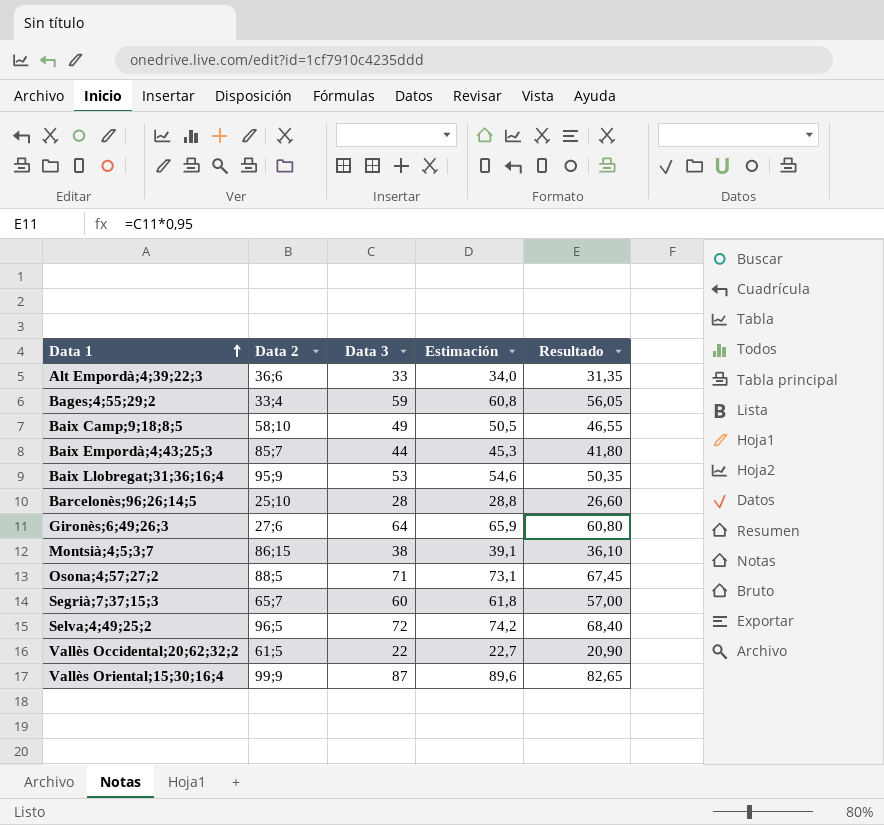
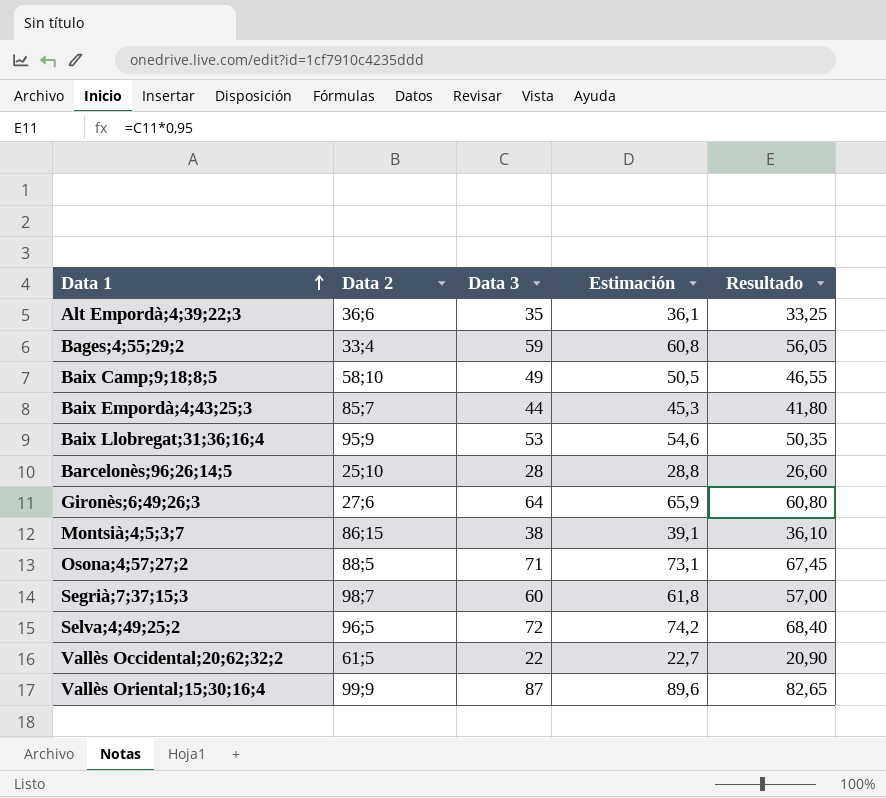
Alt Empordà;4;39;22;3 | Data 3: 33 -> 35
Alt Empordà;4;39;22;3 | Estimación: 34,0 -> 36,1
Alt Empordà;4;39;22;3 | Resultado: 31,35 -> 33,25
Segrià;7;37;15;3 | Data 2: 65;7 -> 98;7

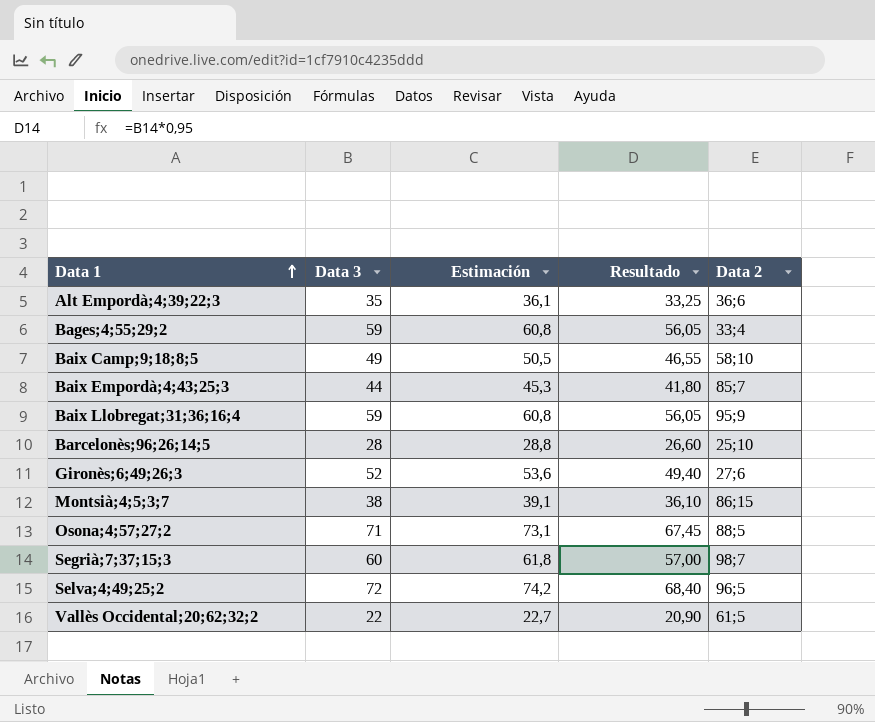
column Data 2 | position: 2 -> 5
row Vallès Oriental;15;30;16;4: 99;9 | 87 | 89,6 | 82,65 -> none
Baix Llobregat;31;36;16;4 | Data 3: 53 -> 59
Baix Llobregat;31;36;16;4 | Estimación: 54,6 -> 60,8
Baix Llobregat;31;36;16;4 | Resultado: 50,35 -> 56,05
Gironès;6;49;26;3 | Data 3: 64 -> 52
Gironès;6;49;26;3 | Estimación: 65,9 -> 53,6
Gironès;6;49;26;3 | Resultado: 60,80 -> 49,40

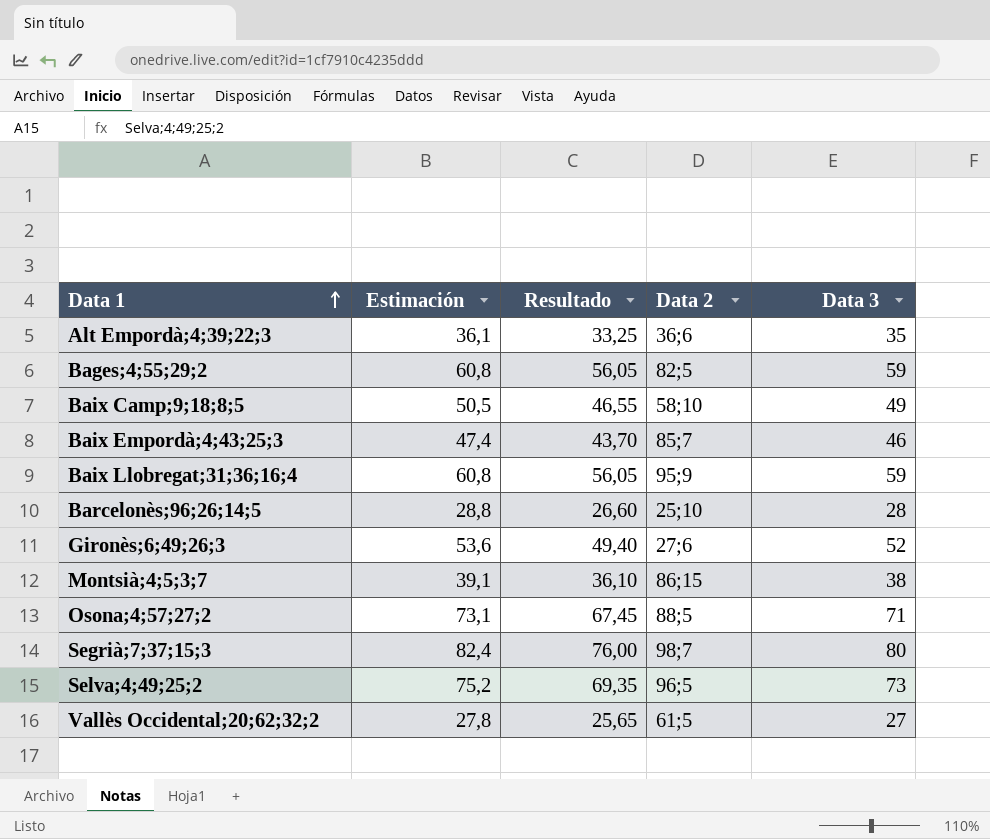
column Data 3 | position: 2 -> 5
Bages;4;55;29;2 | Data 2: 33;4 -> 82;5
Baix Empordà;4;43;25;3 | Estimación: 45,3 -> 47,4
Baix Empordà;4;43;25;3 | Resultado: 41,80 -> 43,70
Baix Empordà;4;43;25;3 | Data 3: 44 -> 46
Segrià;7;37;15;3 | Estimación: 61,8 -> 82,4
Segrià;7;37;15;3 | Resultado: 57,00 -> 76,00
Segrià;7;37;15;3 | Data 3: 60 -> 80
Selva;4;49;25;2 | Estimación: 74,2 -> 75,2
Selva;4;49;25;2 | Resultado: 68,40 -> 69,35
Selva;4;49;25;2 | Data 3: 72 -> 73
Vallès Occidental;20;62;32;2 | Estimación: 22,7 -> 27,8
Vallès Occidental;20;62;32;2 | Resultado: 20,90 -> 25,65
Vallès Occidental;20;62;32;2 | Data 3: 22 -> 27

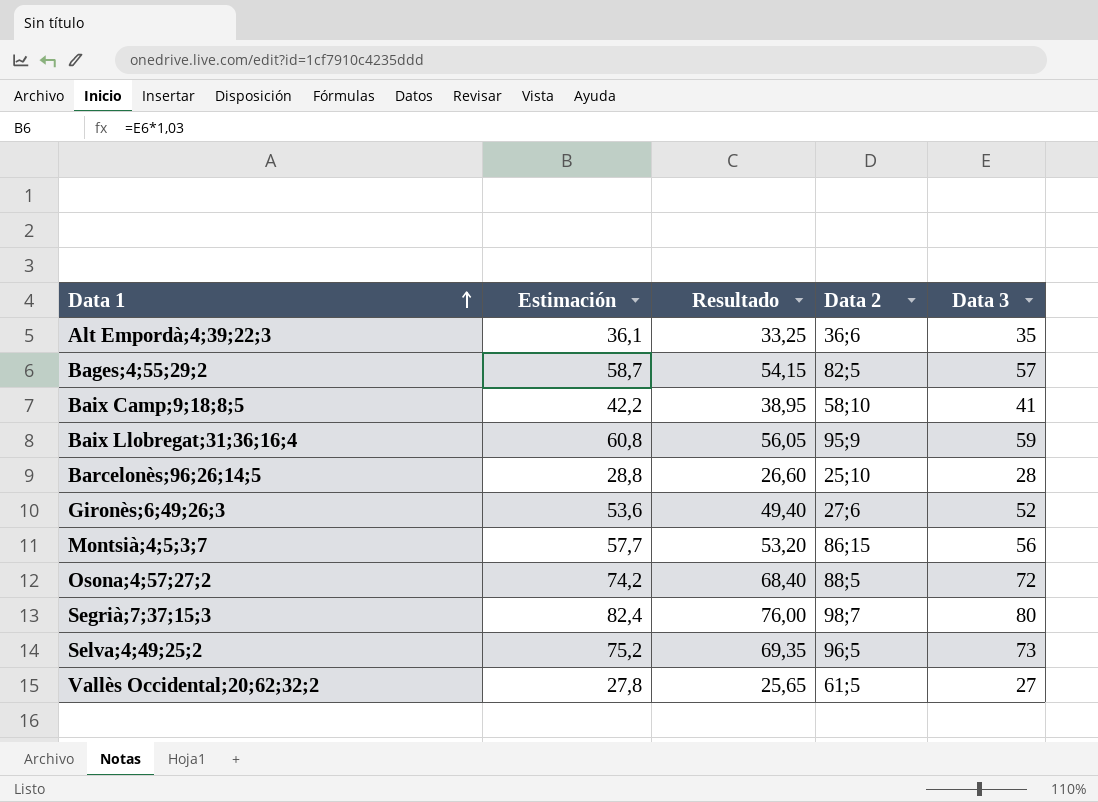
row Baix Empordà;4;43;25;3: 47,4 | 43,70 | 85;7 | 46 -> none
Bages;4;55;29;2 | Estimación: 60,8 -> 58,7
Bages;4;55;29;2 | Resultado: 56,05 -> 54,15
Bages;4;55;29;2 | Data 3: 59 -> 57
Baix Camp;9;18;8;5 | Estimación: 50,5 -> 42,2
Baix Camp;9;18;8;5 | Resultado: 46,55 -> 38,95
Baix Camp;9;18;8;5 | Data 3: 49 -> 41
Montsià;4;5;3;7 | Estimación: 39,1 -> 57,7
Montsià;4;5;3;7 | Resultado: 36,10 -> 53,20
Montsià;4;5;3;7 | Data 3: 38 -> 56
Osona;4;57;27;2 | Estimación: 73,1 -> 74,2
Osona;4;57;27;2 | Resultado: 67,45 -> 68,40
Osona;4;57;27;2 | Data 3: 71 -> 72

